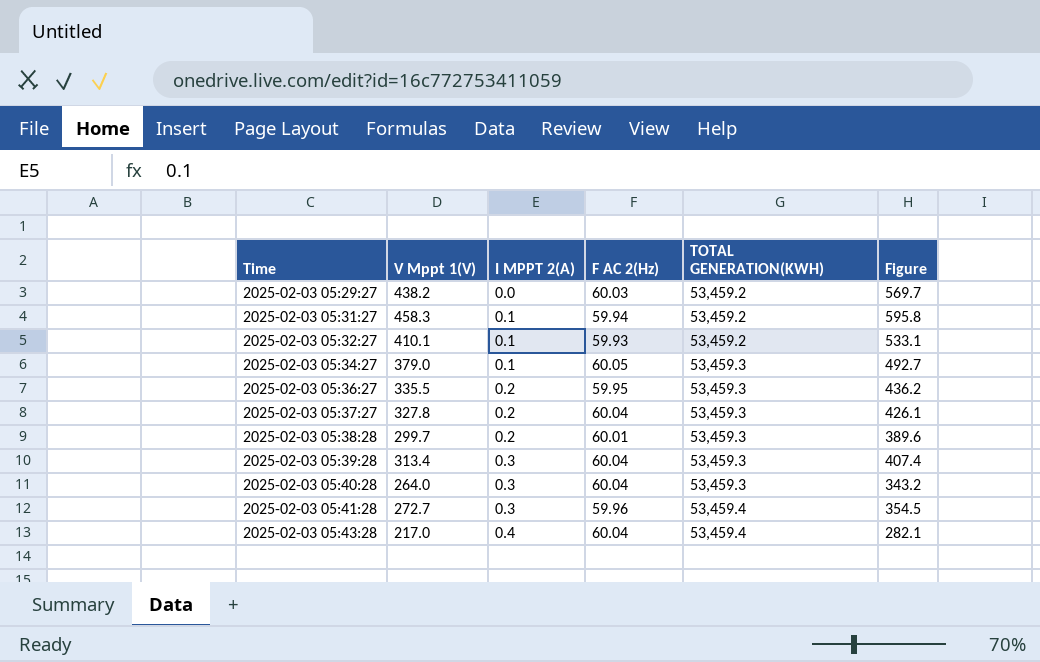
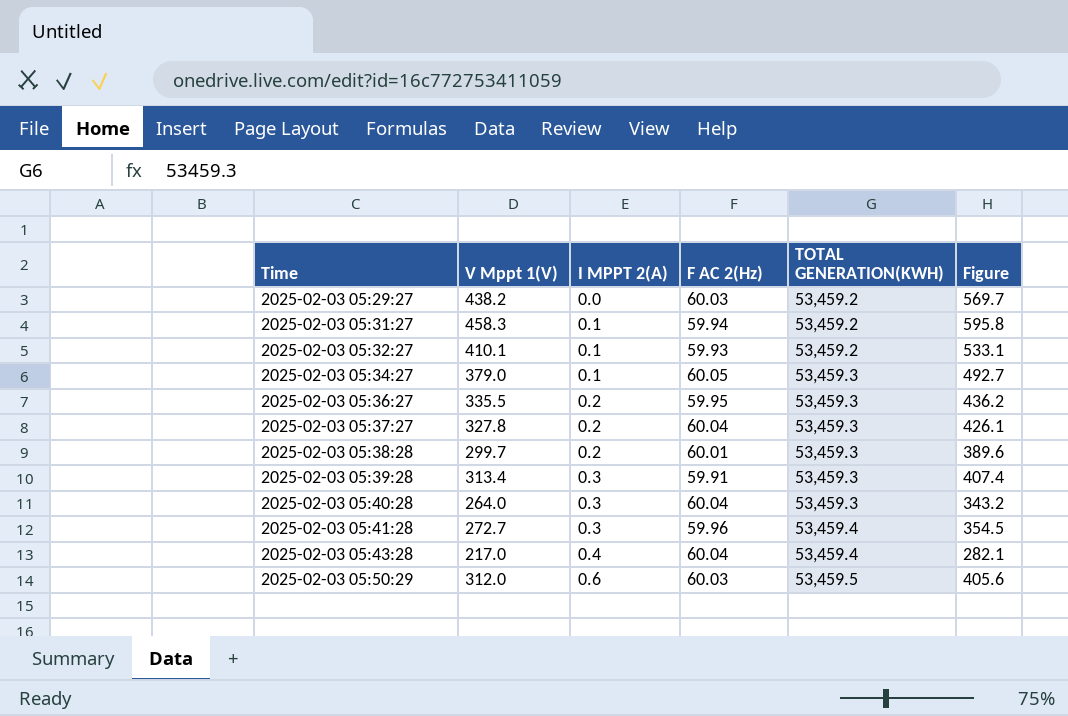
2025-02-03 05:39:28 | F AC 2(Hz): 60.04 -> 59.91
row 2025-02-03 05:50:29: none -> 312.0 | 0.6 | 60.03 | 53,459.5 | 405.6

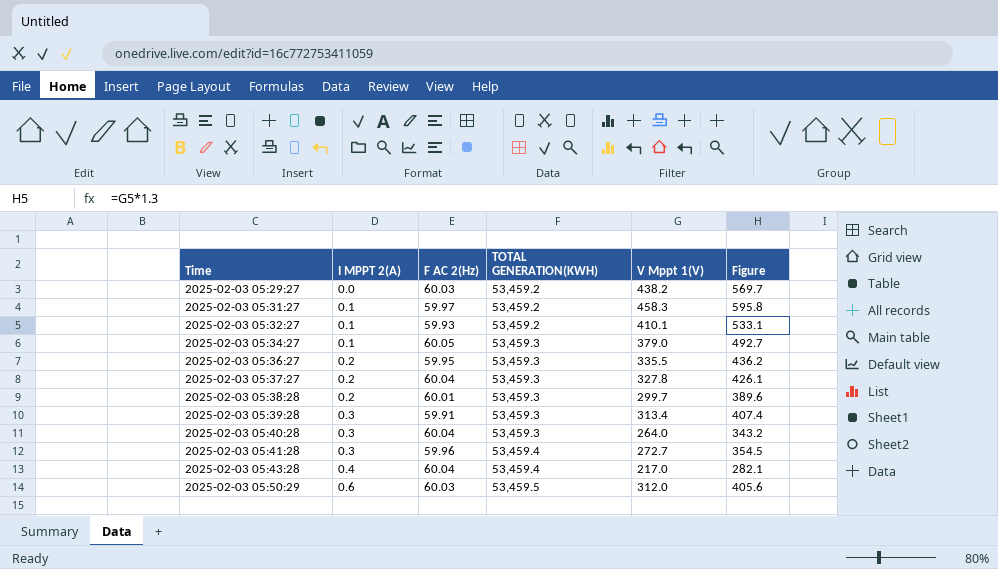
column V Mppt 1(V) | position: 2 -> 5
2025-02-03 05:31:27 | F AC 2(Hz): 59.94 -> 59.97

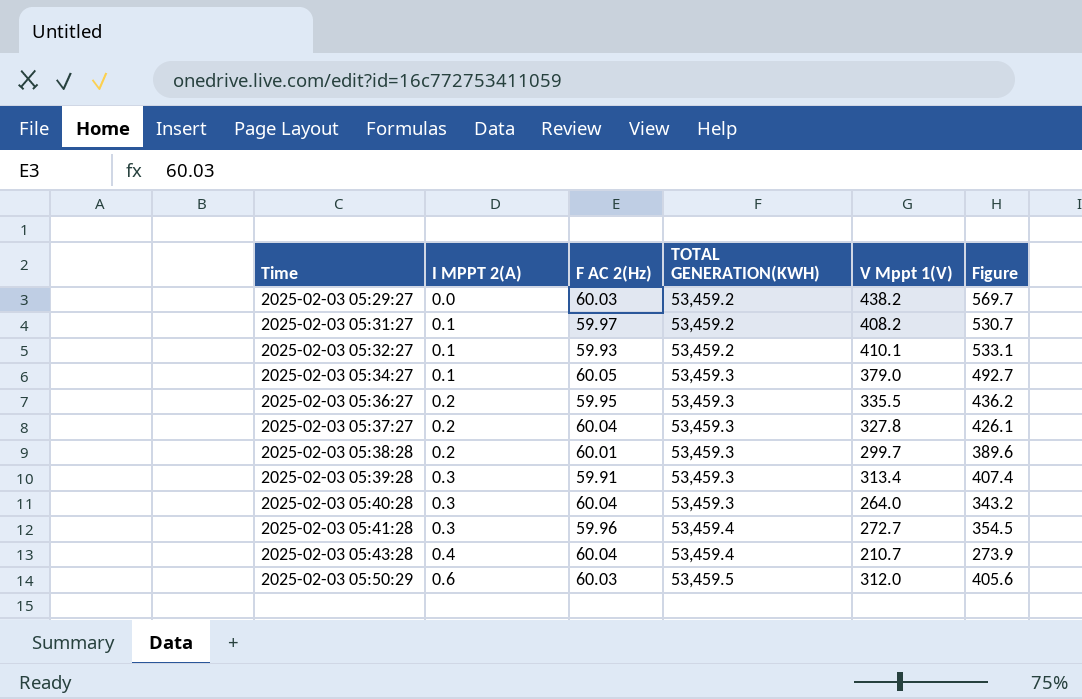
2025-02-03 05:31:27 | V Mppt 1(V): 458.3 -> 408.2
2025-02-03 05:31:27 | Figure: 595.8 -> 530.7
2025-02-03 05:43:28 | V Mppt 1(V): 217.0 -> 210.7
2025-02-03 05:43:28 | Figure: 282.1 -> 273.9

